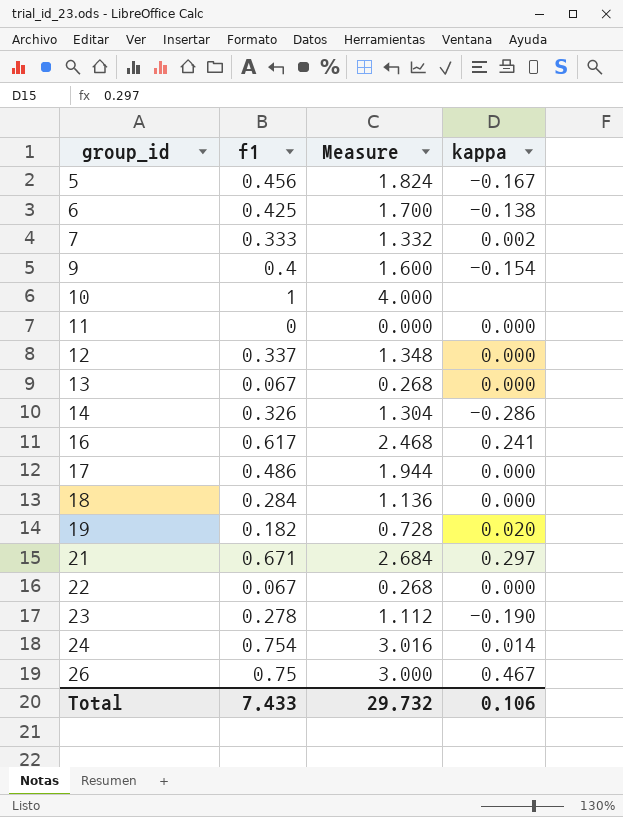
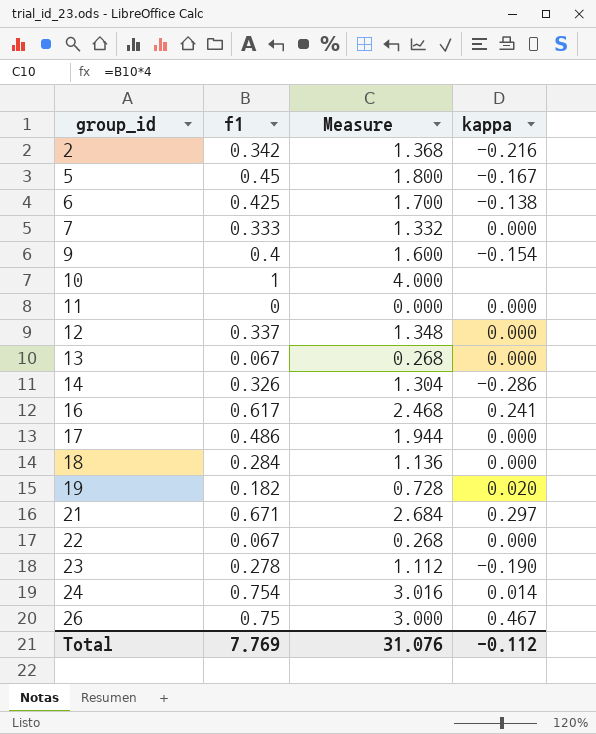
row 2: none -> 0.342 | 1.368 | -0.216
5 | f1: 0.456 -> 0.45
5 | Measure: 1.824 -> 1.800
7 | kappa: 0.002 -> 0.000
Total | f1: 7.433 -> 7.769
Total | Measure: 29.732 -> 31.076
Total | kappa: 0.106 -> -0.112

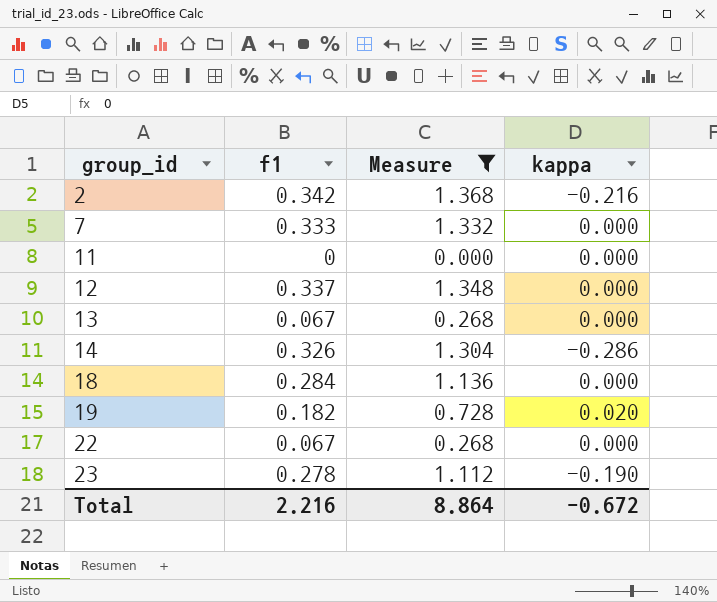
filter: none -> Measure <= 1.368
Total | f1: 7.769 -> 2.216
Total | Measure: 31.076 -> 8.864
Total | kappa: -0.112 -> -0.672

